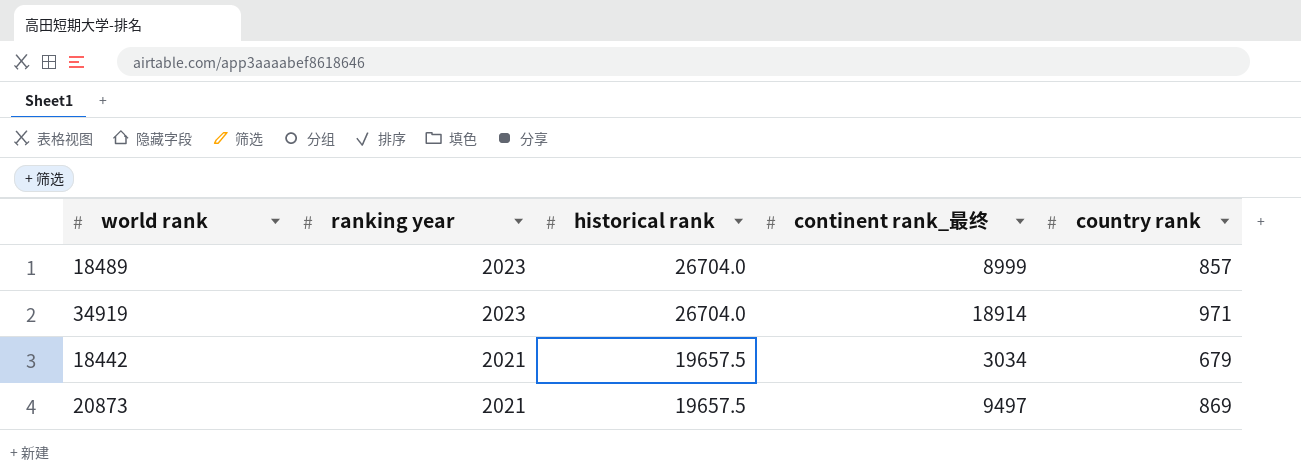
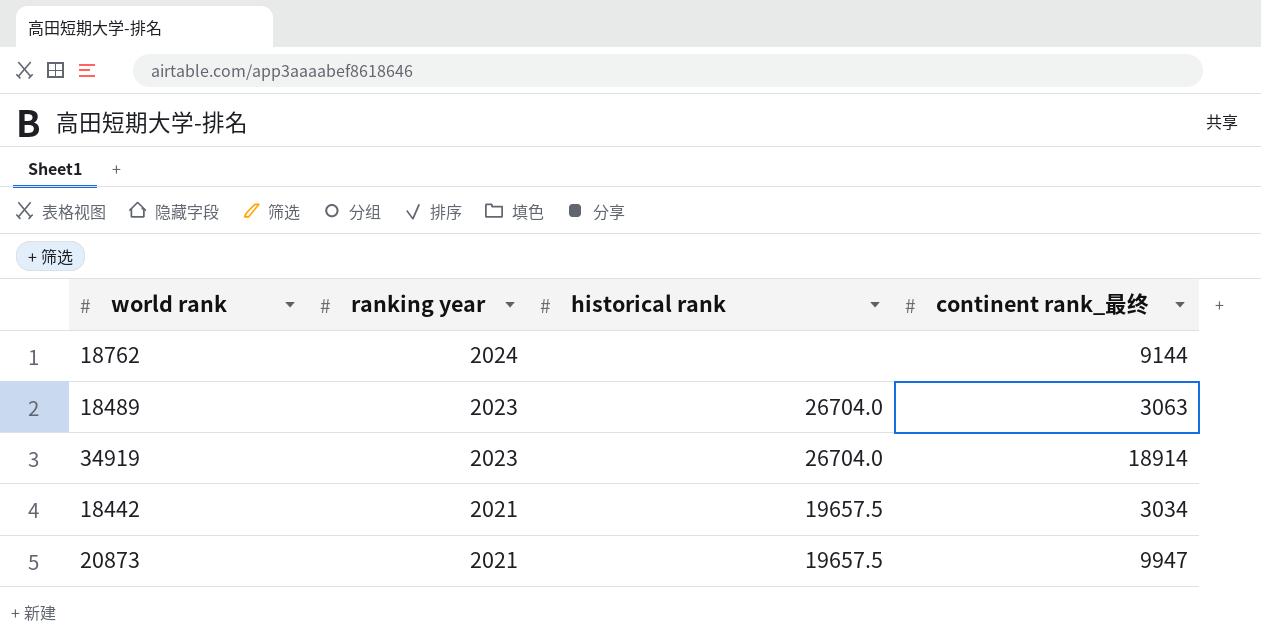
column country rank | position: 5 -> none
row 18762: none -> 2024 | none | 9144
18489 | continent rank_最终: 8999 -> 3063
20873 | continent rank_最终: 9497 -> 9947

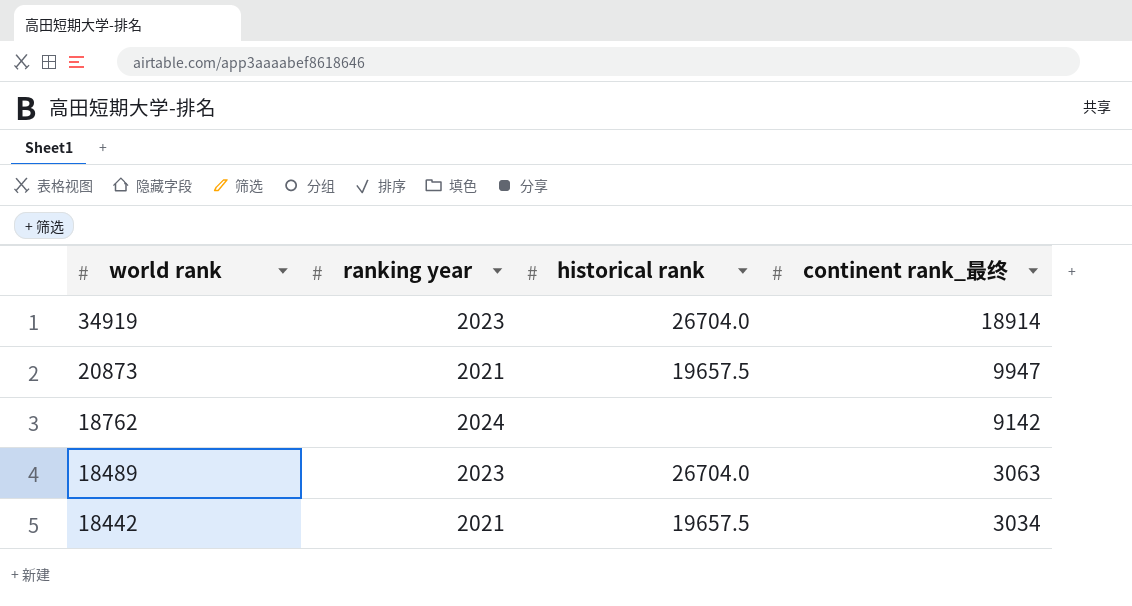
row order: ranking year descending -> world rank descending
18762 | continent rank_最终: 9144 -> 9142

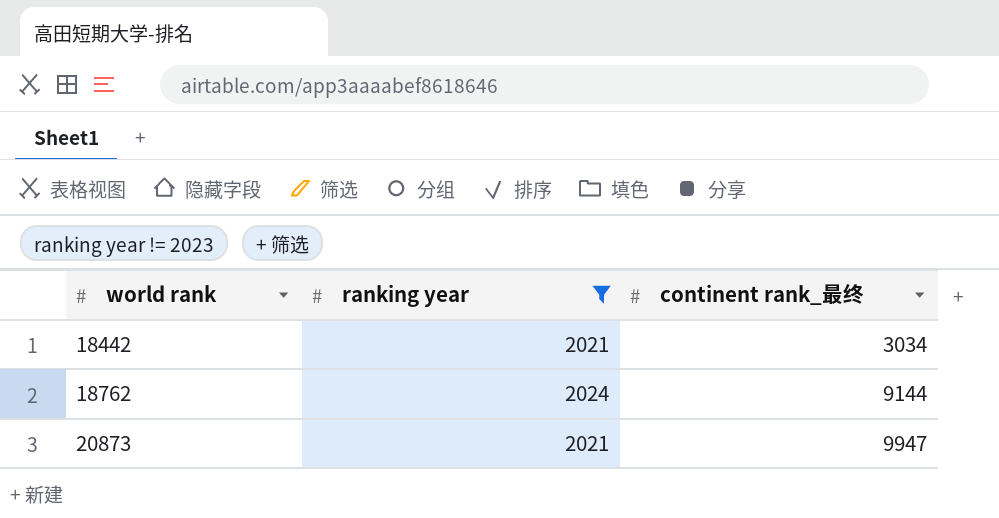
filter: none -> ranking year != 2023
row order: world rank descending -> world rank ascending
column historical rank | position: 3 -> none
18762 | continent rank_最终: 9142 -> 9144

